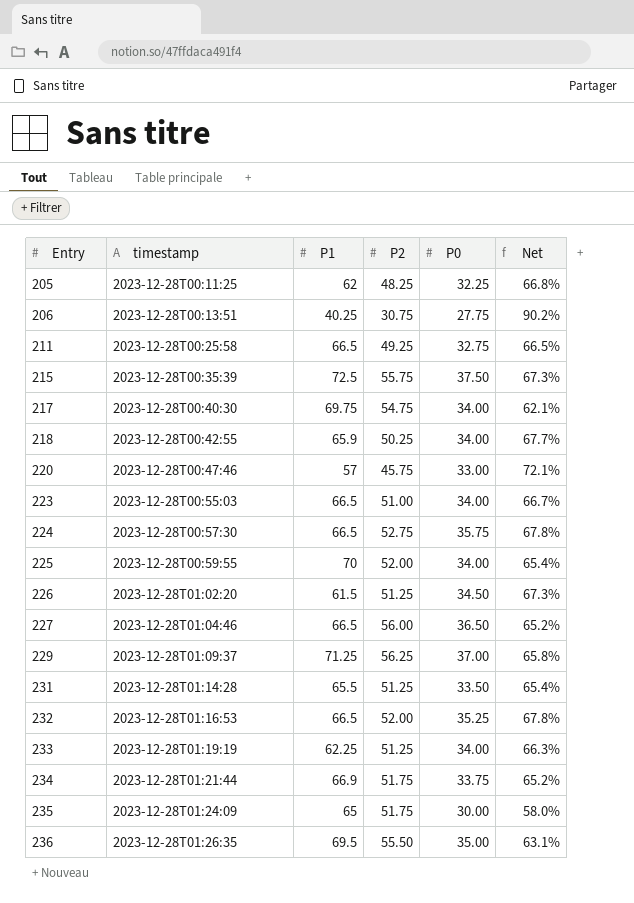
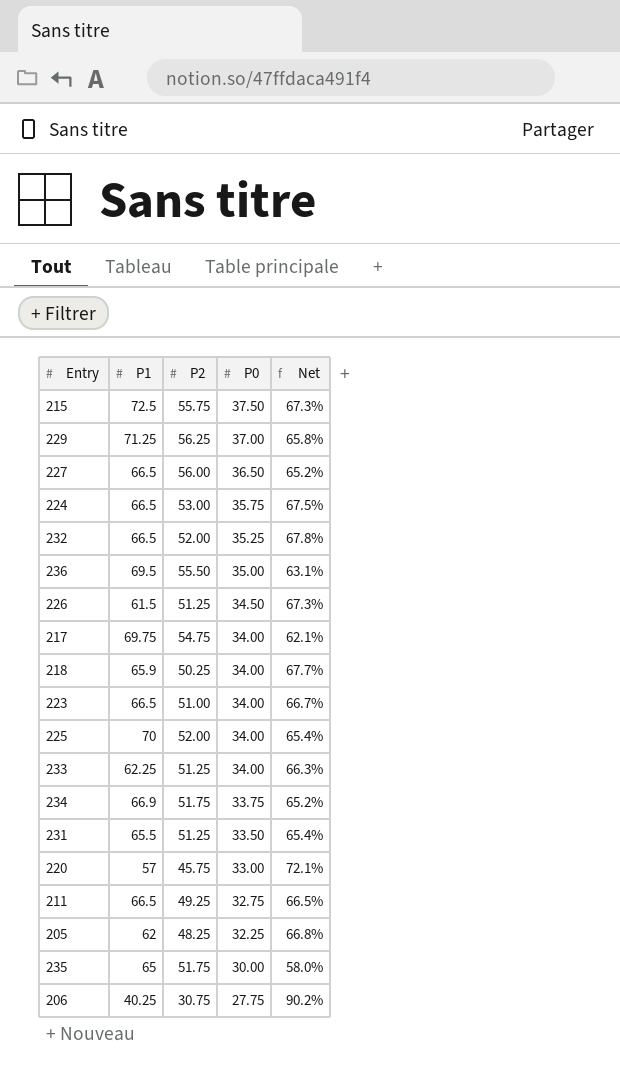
row order: Entry ascending -> P0 descending
column timestamp | position: 2 -> none
224 | P2: 52.75 -> 53.00
224 | Net: 67.8% -> 67.5%

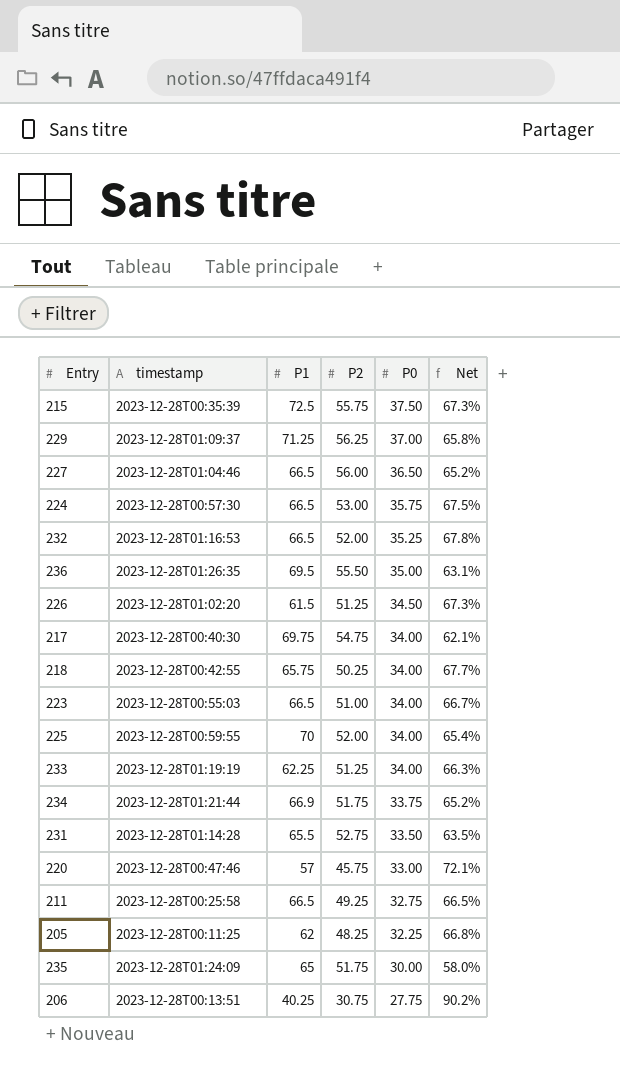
column timestamp | position: none -> 2
218 | P1: 65.9 -> 65.75
231 | P2: 51.25 -> 52.75
231 | Net: 65.4% -> 63.5%

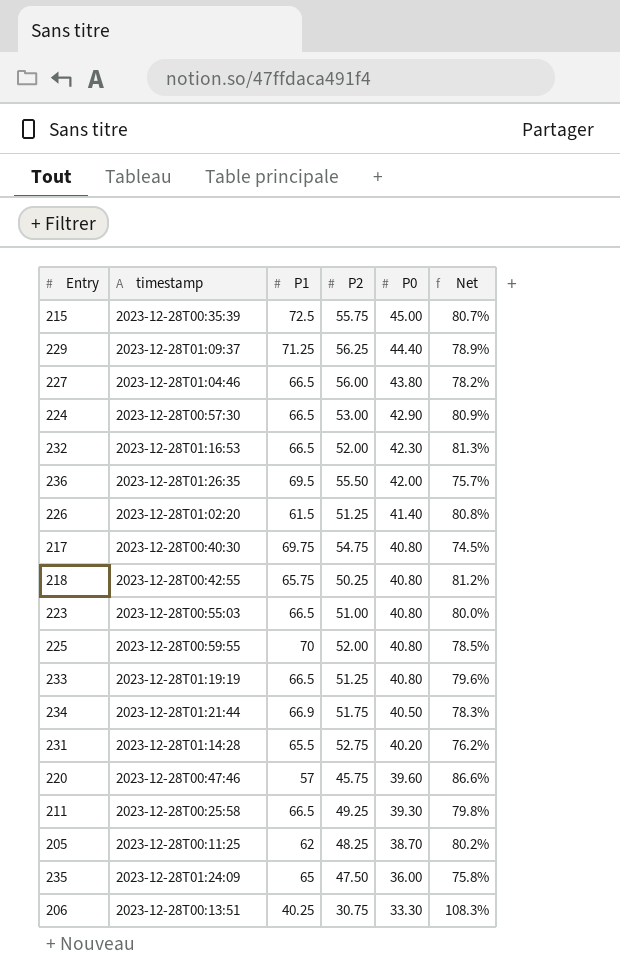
215 | P0: 37.50 -> 45.00
215 | Net: 67.3% -> 80.7%
229 | P0: 37.00 -> 44.40
229 | Net: 65.8% -> 78.9%
227 | P0: 36.50 -> 43.80
227 | Net: 65.2% -> 78.2%
224 | P0: 35.75 -> 42.90
224 | Net: 67.5% -> 80.9%
232 | P0: 35.25 -> 42.30
232 | Net: 67.8% -> 81.3%
236 | P0: 35.00 -> 42.00
236 | Net: 63.1% -> 75.7%
226 | P0: 34.50 -> 41.40
226 | Net: 67.3% -> 80.8%
217 | P0: 34.00 -> 40.80
217 | Net: 62.1% -> 74.5%
218 | P0: 34.00 -> 40.80
218 | Net: 67.7% -> 81.2%
223 | P0: 34.00 -> 40.80
223 | Net: 66.7% -> 80.0%
225 | P0: 34.00 -> 40.80
225 | Net: 65.4% -> 78.5%
233 | P1: 62.25 -> 66.5
233 | P0: 34.00 -> 40.80
233 | Net: 66.3% -> 79.6%
234 | P0: 33.75 -> 40.50
234 | Net: 65.2% -> 78.3%
231 | P0: 33.50 -> 40.20
231 | Net: 63.5% -> 76.2%
220 | P0: 33.00 -> 39.60
220 | Net: 72.1% -> 86.6%
211 | P0: 32.75 -> 39.30
211 | Net: 66.5% -> 79.8%
205 | P0: 32.25 -> 38.70
205 | Net: 66.8% -> 80.2%
235 | P2: 51.75 -> 47.50
235 | P0: 30.00 -> 36.00
235 | Net: 58.0% -> 75.8%
206 | P0: 27.75 -> 33.30
206 | Net: 90.2% -> 108.3%

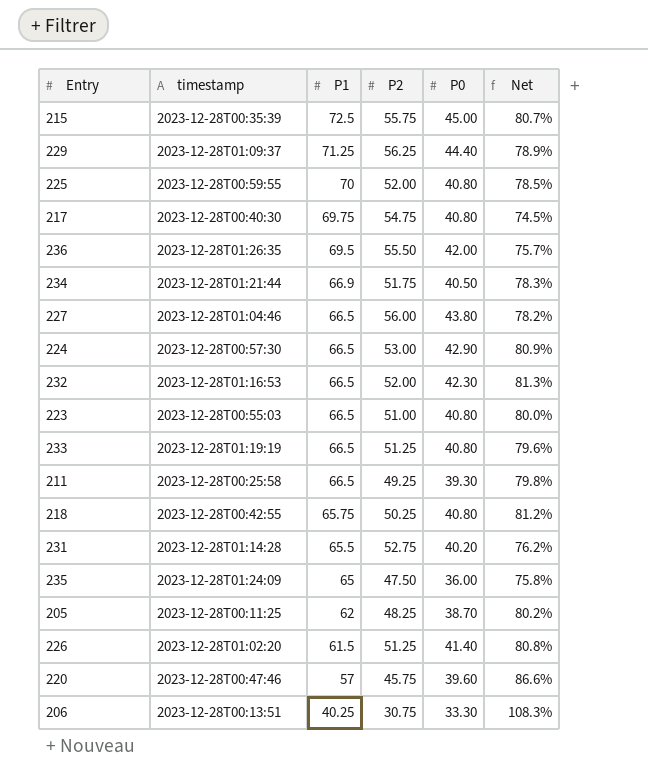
row order: P0 descending -> P1 descending

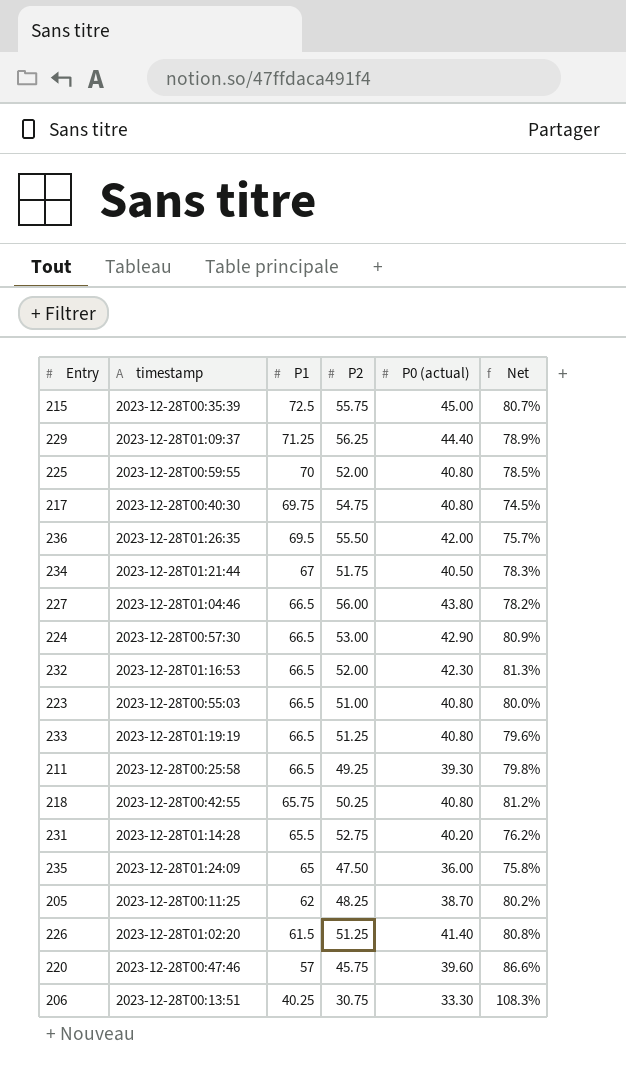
column name: P0 -> P0 (actual)
234 | P1: 66.9 -> 67

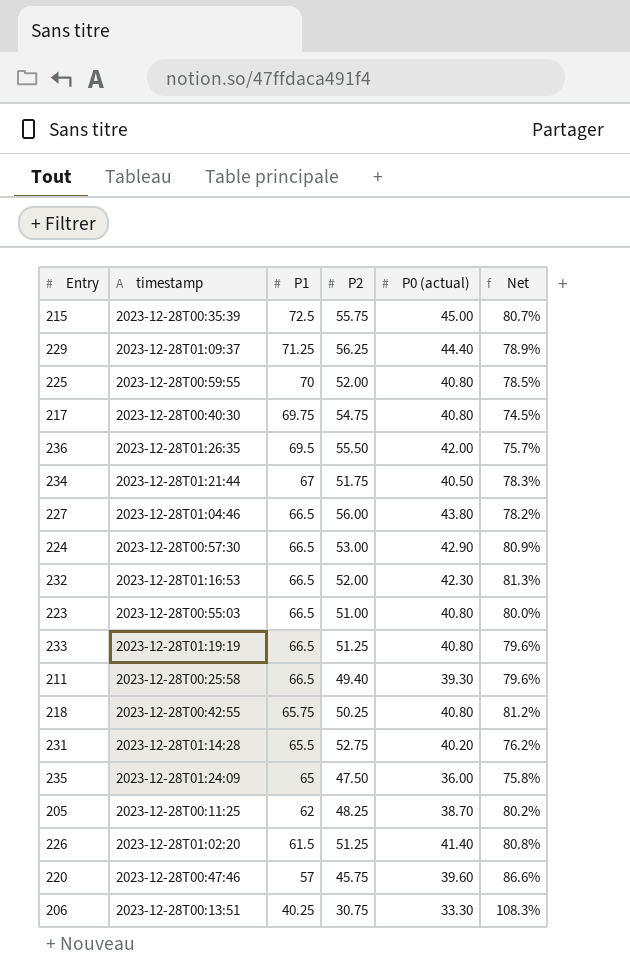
211 | P2: 49.25 -> 49.40
211 | Net: 79.8% -> 79.6%

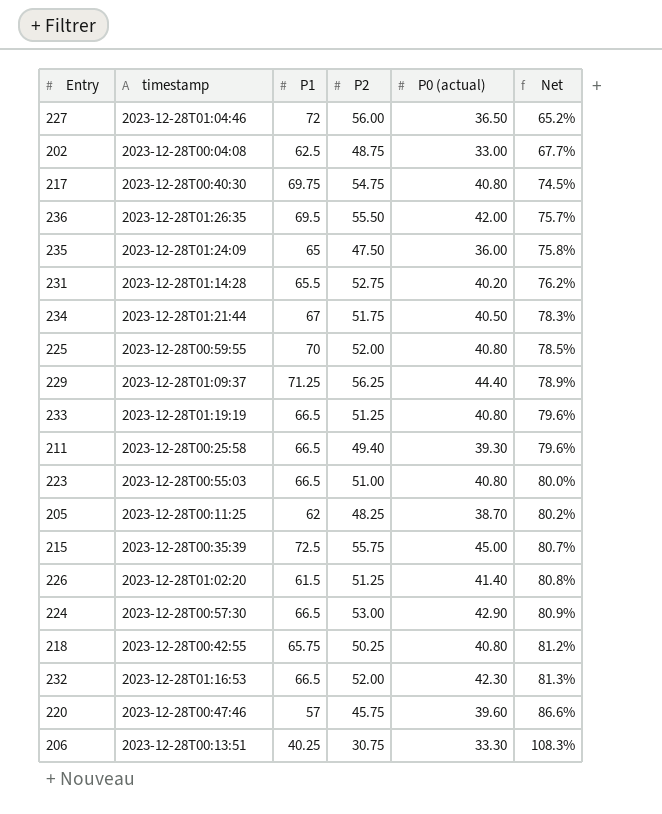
row order: P1 descending -> Net ascending
227 | P1: 66.5 -> 72
227 | P0 (actual): 43.80 -> 36.50
227 | Net: 78.2% -> 65.2%
row 202: none -> 2023-12-28T00:04:08 | 62.5 | 48.75 | 33.00 | 67.7%

